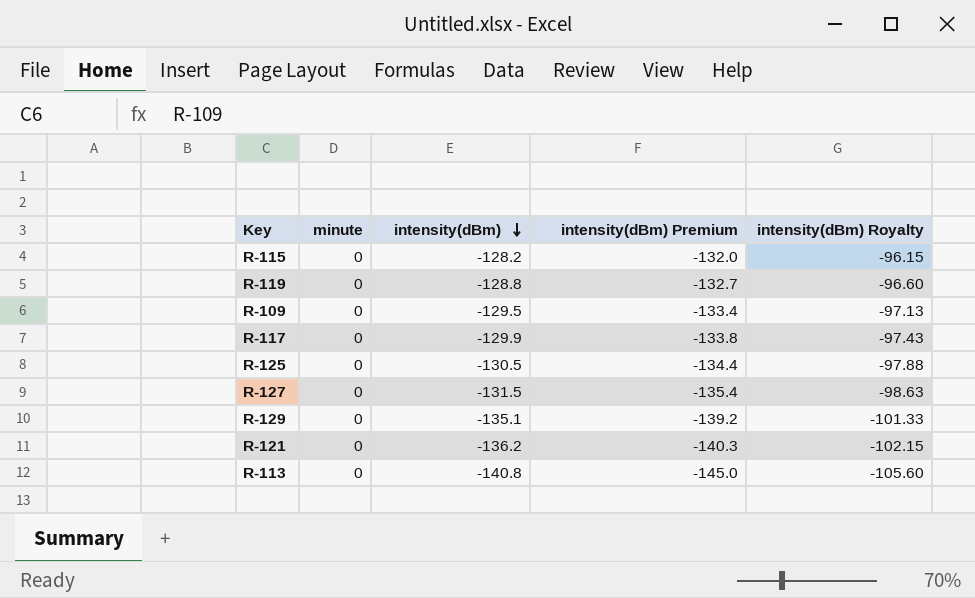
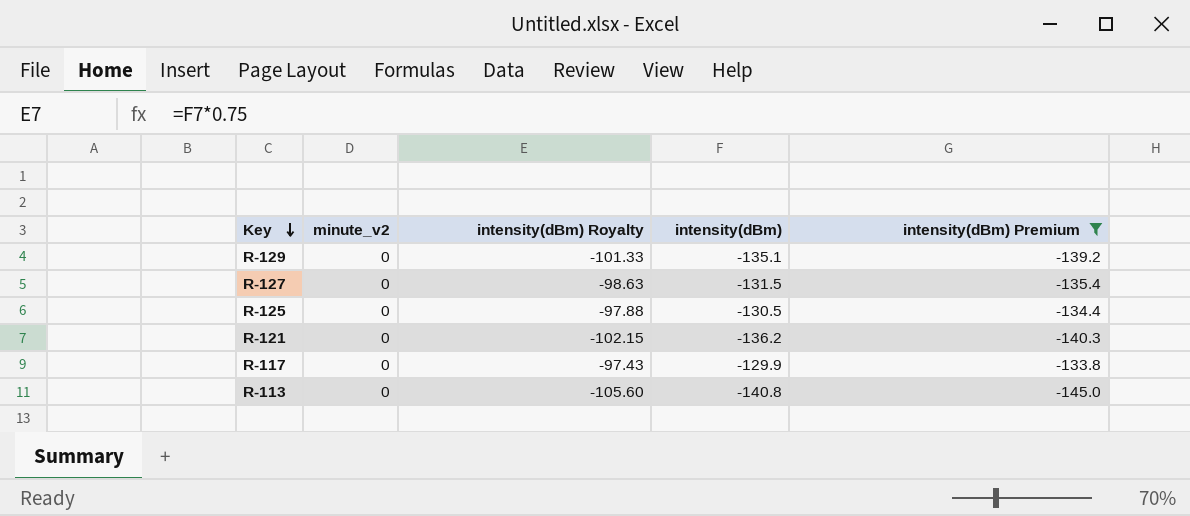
filter: none -> intensity(dBm) Premium <= -133.8
row order: intensity(dBm) descending -> Key descending
column name: minute -> minute_v2
column intensity(dBm) Royalty | position: 5 -> 3

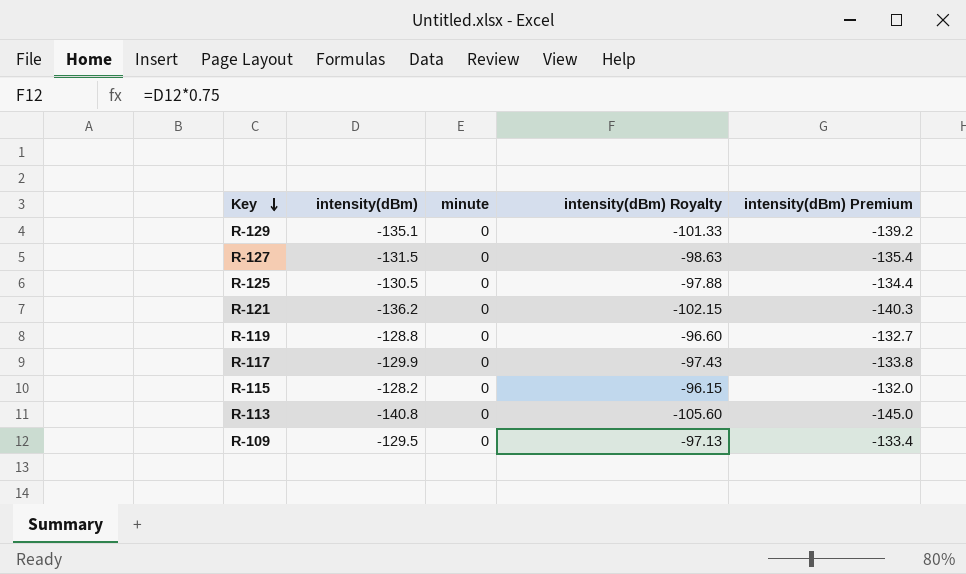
filter: intensity(dBm) Premium <= -133.8 -> none
column intensity(dBm) | position: 4 -> 2
column name: minute_v2 -> minute

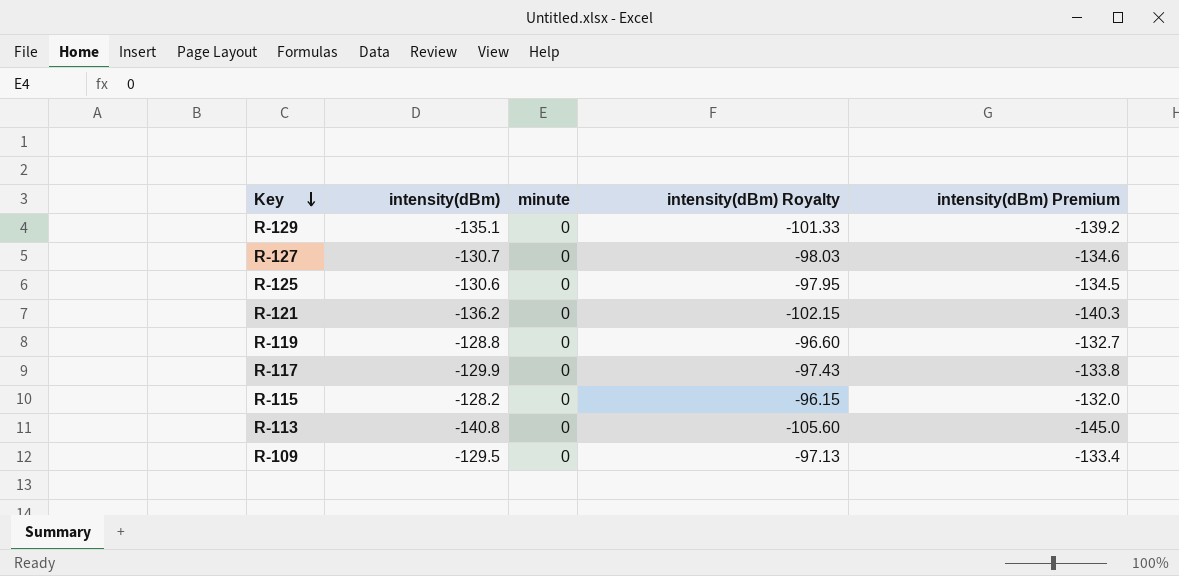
R-127 | intensity(dBm): -131.5 -> -130.7
R-127 | intensity(dBm) Royalty: -98.63 -> -98.03
R-127 | intensity(dBm) Premium: -135.4 -> -134.6
R-125 | intensity(dBm): -130.5 -> -130.6
R-125 | intensity(dBm) Royalty: -97.88 -> -97.95
R-125 | intensity(dBm) Premium: -134.4 -> -134.5

